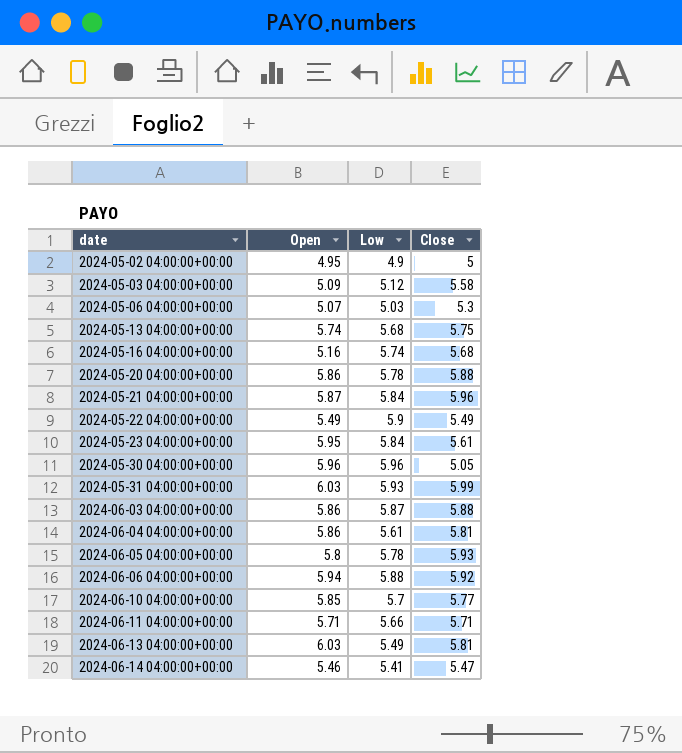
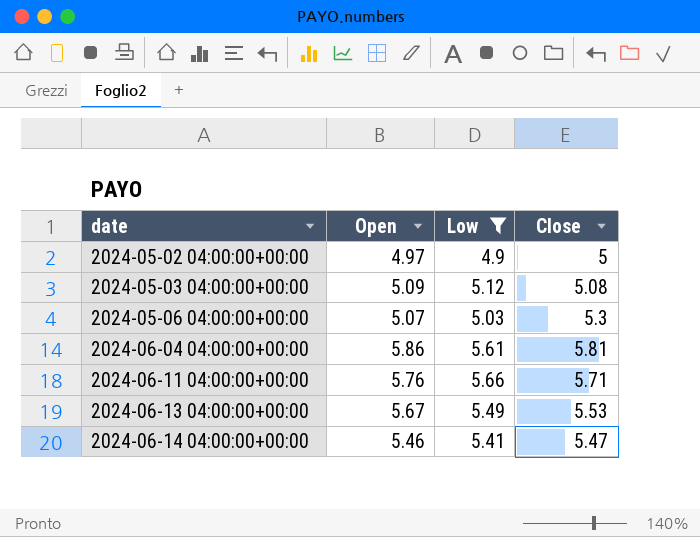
filter: none -> Low <= 5.66
2024-05-02 04:00:00+00:00 | Open: 4.95 -> 4.97
2024-05-03 04:00:00+00:00 | Close: 5.58 -> 5.08
2024-06-11 04:00:00+00:00 | Open: 5.71 -> 5.76
2024-06-13 04:00:00+00:00 | Open: 6.03 -> 5.67
2024-06-13 04:00:00+00:00 | Close: 5.81 -> 5.53

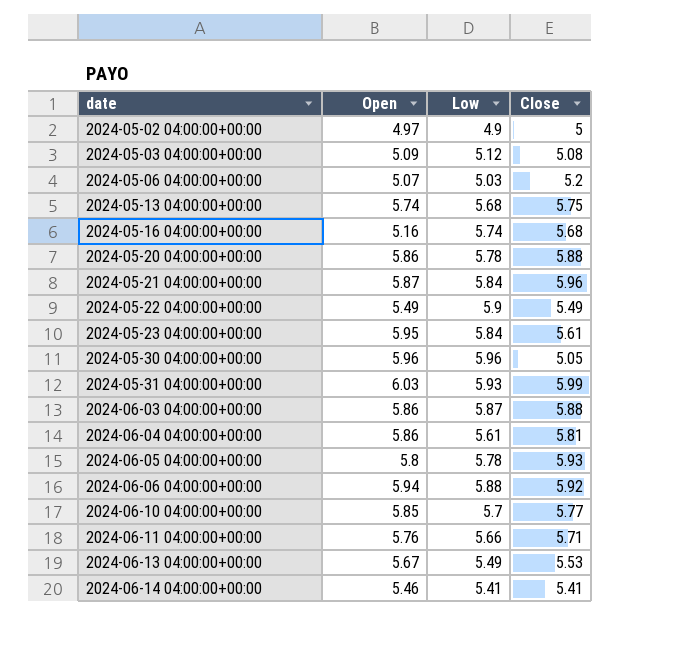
filter: Low <= 5.66 -> none
2024-05-06 04:00:00+00:00 | Close: 5.3 -> 5.2
2024-06-14 04:00:00+00:00 | Close: 5.47 -> 5.41

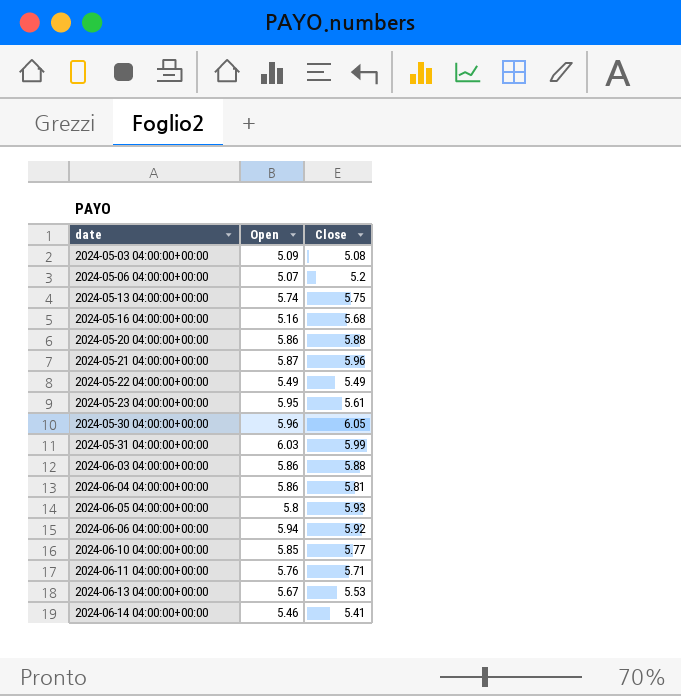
column Low | position: 3 -> none
row 2024-05-02 04:00:00+00:00: 4.97 | 4.9 | 5 -> none
2024-05-30 04:00:00+00:00 | Close: 5.05 -> 6.05

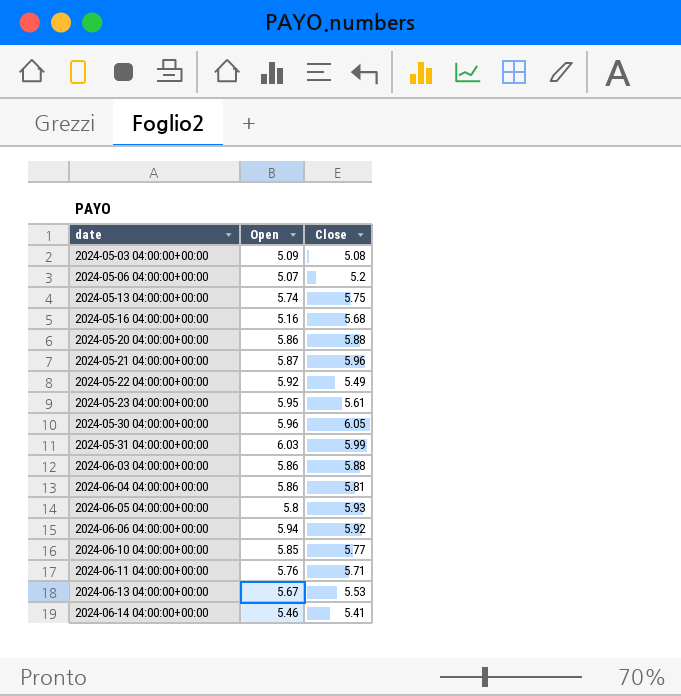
2024-05-22 04:00:00+00:00 | Open: 5.49 -> 5.92

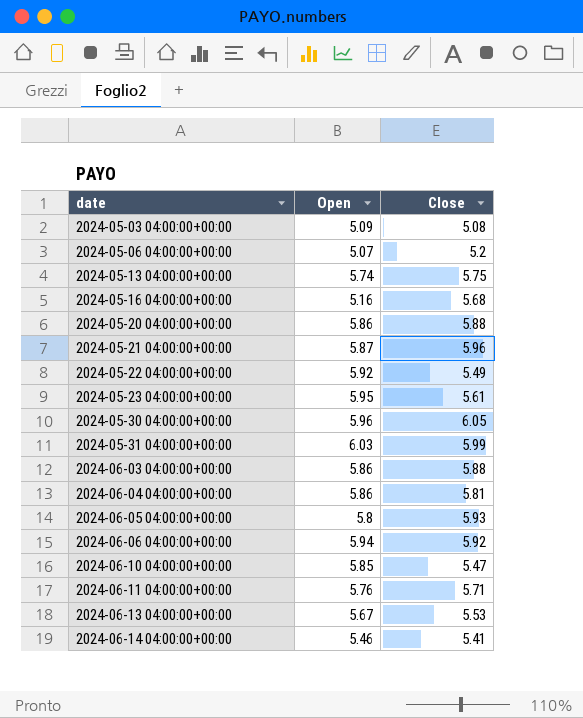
2024-06-10 04:00:00+00:00 | Close: 5.77 -> 5.47

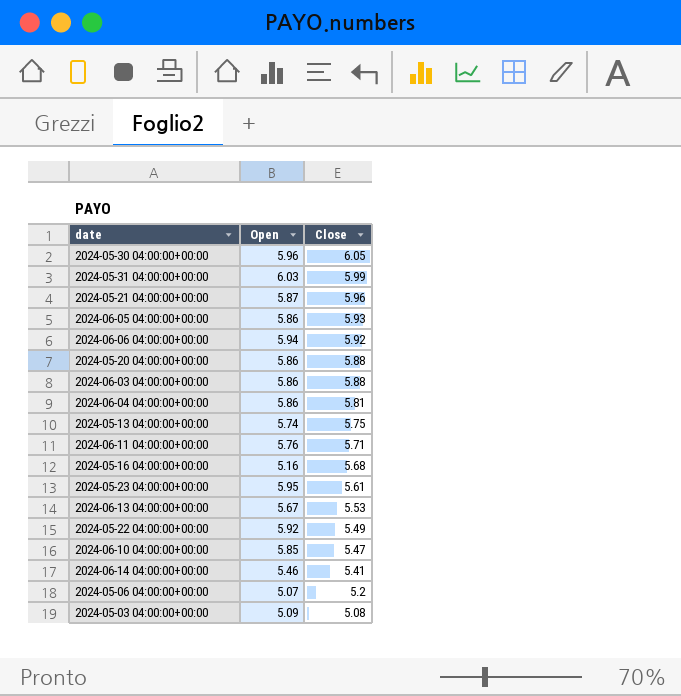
row order: date ascending -> Close descending
2024-06-05 04:00:00+00:00 | Open: 5.8 -> 5.86

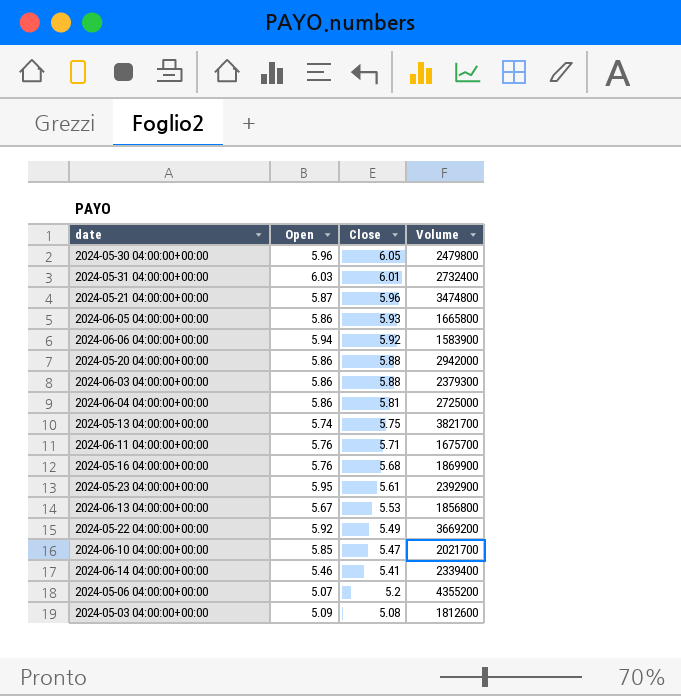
column Volume | position: none -> 4
2024-05-31 04:00:00+00:00 | Close: 5.99 -> 6.01
2024-05-16 04:00:00+00:00 | Open: 5.16 -> 5.76

